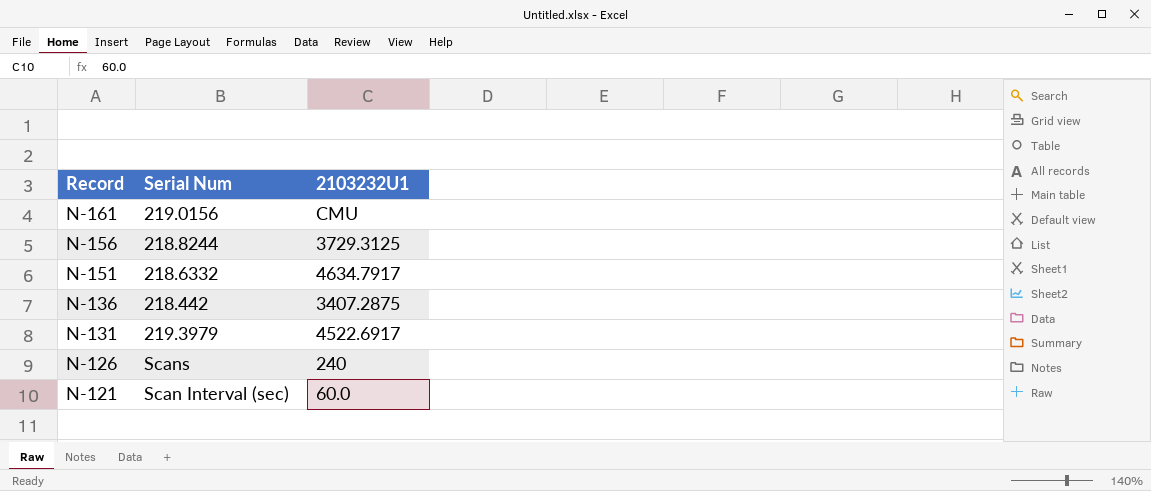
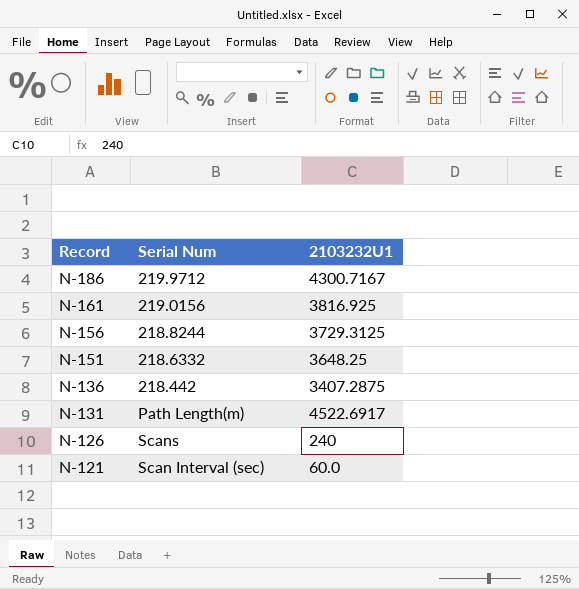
row N-186: none -> 219.9712 | 4300.7167
N-161 | 2103232U1: CMU -> 3816.925
N-151 | 2103232U1: 4634.7917 -> 3648.25
N-131 | Serial Num: 219.3979 -> Path Length(m)

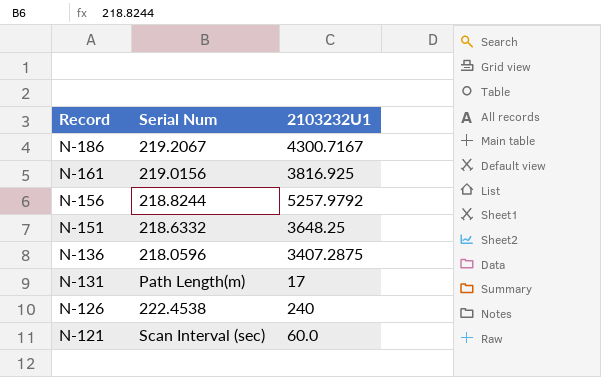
N-186 | Serial Num: 219.9712 -> 219.2067
N-156 | 2103232U1: 3729.3125 -> 5257.9792
N-136 | Serial Num: 218.442 -> 218.0596
N-131 | 2103232U1: 4522.6917 -> 17
N-126 | Serial Num: Scans -> 222.4538

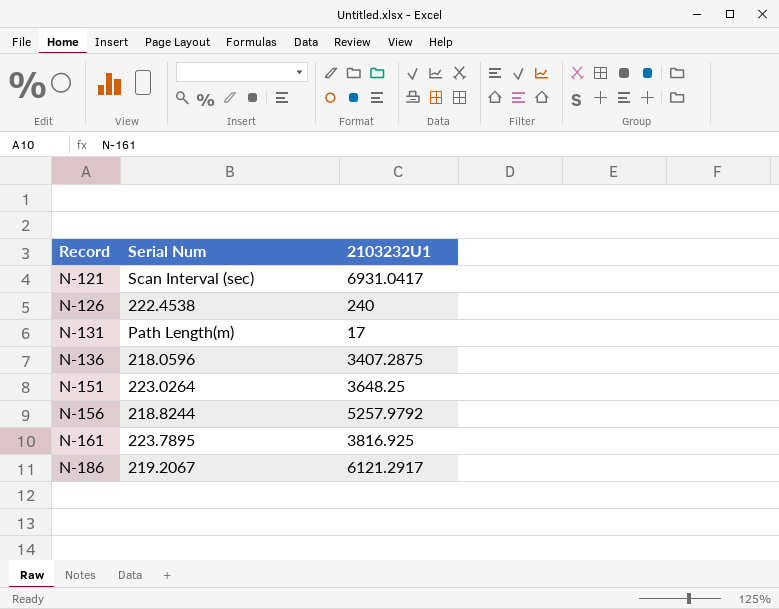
row order: Record descending -> Record ascending
N-121 | 2103232U1: 60.0 -> 6931.0417
N-151 | Serial Num: 218.6332 -> 223.0264
N-161 | Serial Num: 219.0156 -> 223.7895
N-186 | 2103232U1: 4300.7167 -> 6121.2917

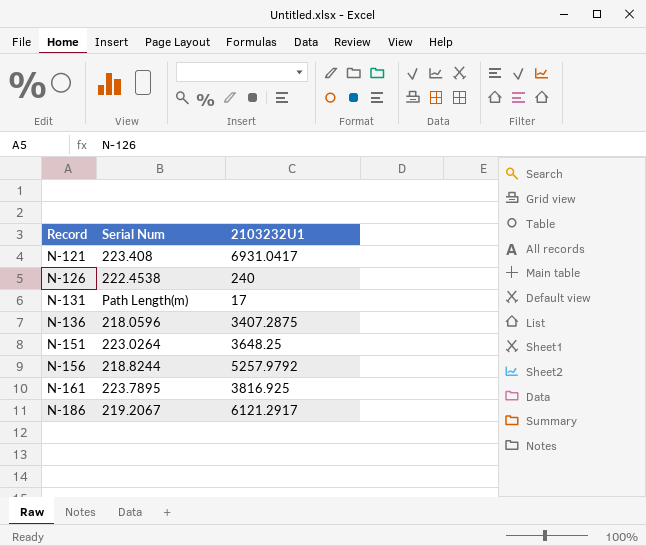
N-121 | Serial Num: Scan Interval (sec) -> 223.408

